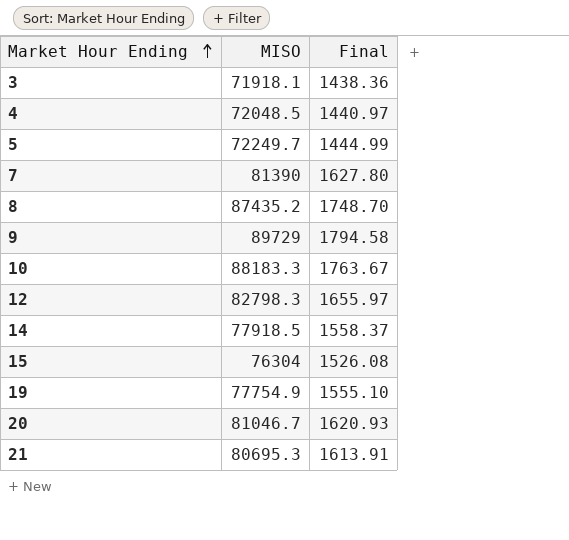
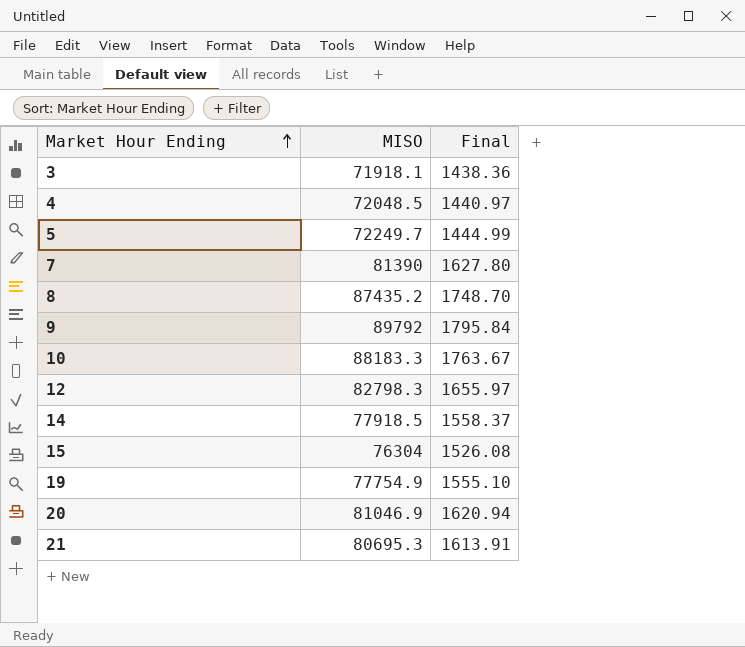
9 | MISO: 89729 -> 89792
9 | Final: 1794.58 -> 1795.84
20 | MISO: 81046.7 -> 81046.9
20 | Final: 1620.93 -> 1620.94

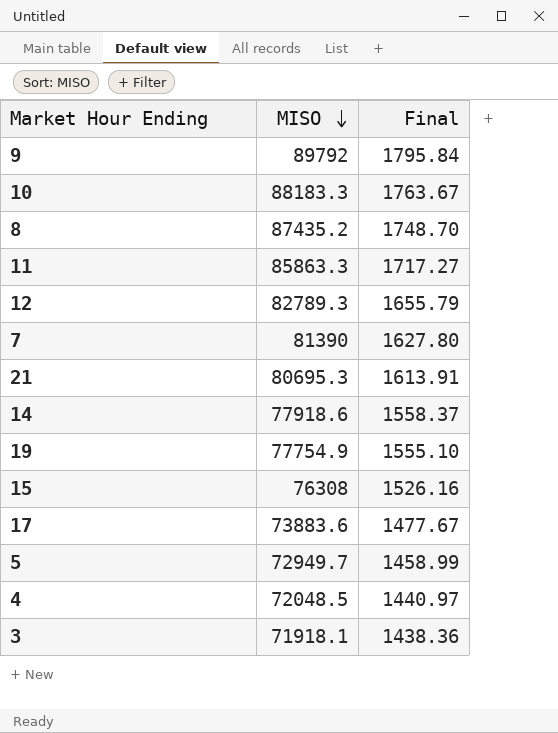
row order: Market Hour Ending ascending -> MISO descending
row 20: 81046.9 | 1620.94 -> none
row 11: none -> 85863.3 | 1717.27
12 | MISO: 82798.3 -> 82789.3
12 | Final: 1655.97 -> 1655.79
14 | MISO: 77918.5 -> 77918.6
15 | MISO: 76304 -> 76308
15 | Final: 1526.08 -> 1526.16
row 17: none -> 73883.6 | 1477.67
5 | MISO: 72249.7 -> 72949.7
5 | Final: 1444.99 -> 1458.99

